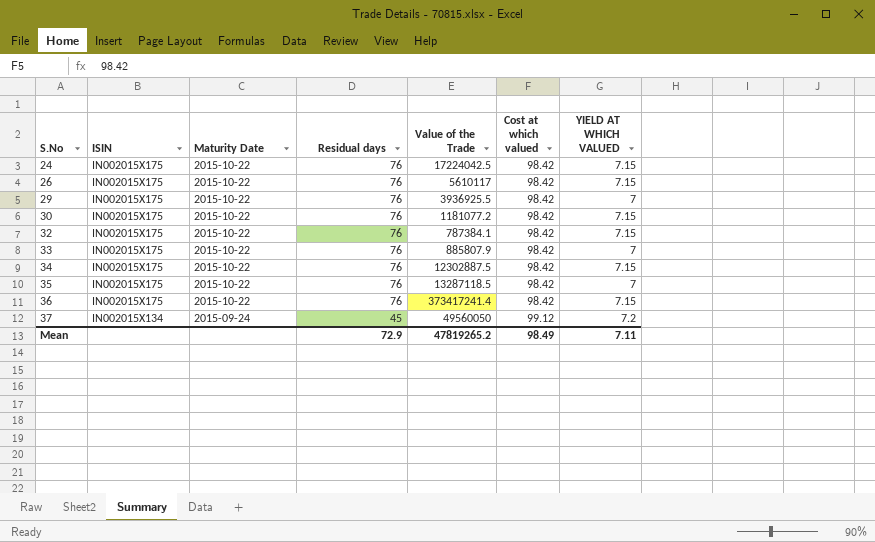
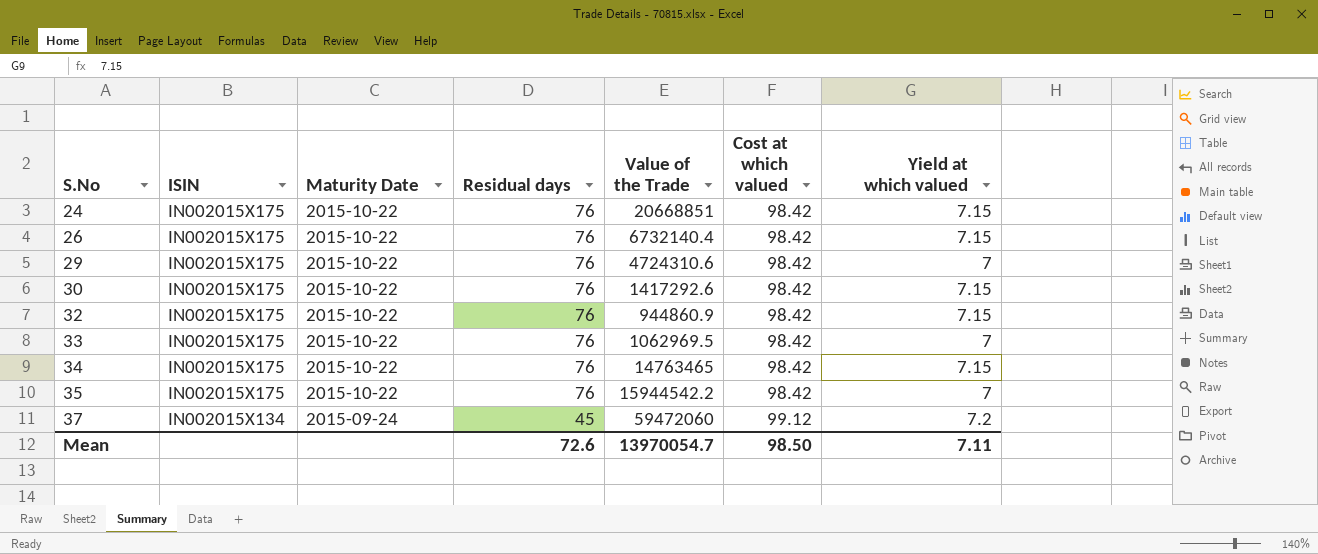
column name: YIELD AT WHICH VALUED -> Yield at which valued
row 36: IN002015X175 | 2015-10-22 | 76 | 373417241.4 | 98.42 | 7.15 -> none
24 | Value of the Trade: 17224042.5 -> 20668851
26 | Value of the Trade: 5610117 -> 6732140.4
29 | Value of the Trade: 3936925.5 -> 4724310.6
30 | Value of the Trade: 1181077.2 -> 1417292.6
32 | Value of the Trade: 787384.1 -> 944860.9
33 | Value of the Trade: 885807.9 -> 1062969.5
34 | Value of the Trade: 12302887.5 -> 14763465
35 | Value of the Trade: 13287118.5 -> 15944542.2
37 | Value of the Trade: 49560050 -> 59472060
Mean | Residual days: 72.9 -> 72.6
Mean | Value of the Trade: 47819265.2 -> 13970054.7
Mean | Cost at which valued: 98.49 -> 98.50

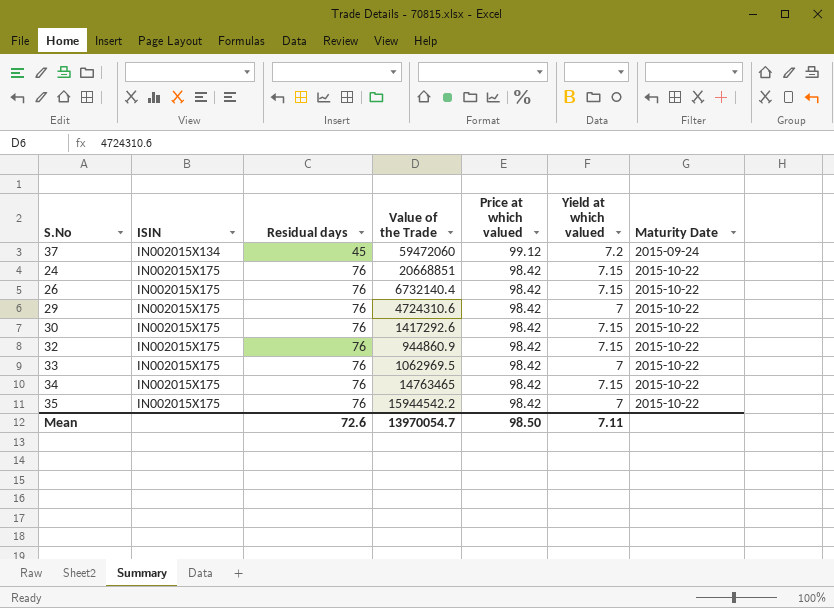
row order: S.No ascending -> ISIN ascending
column name: Cost at which valued -> Price at which valued
column Maturity Date | position: 3 -> 7

